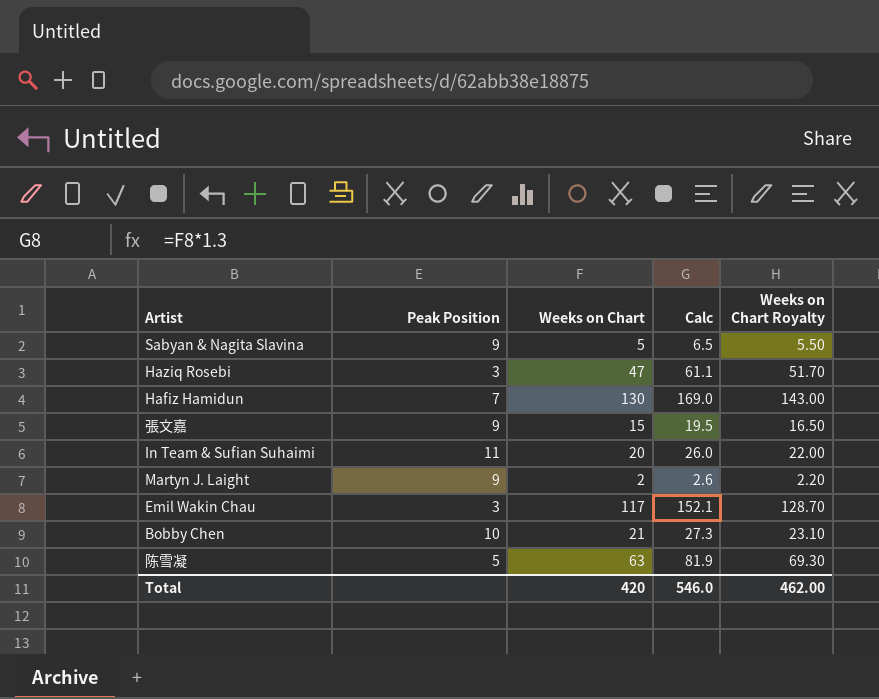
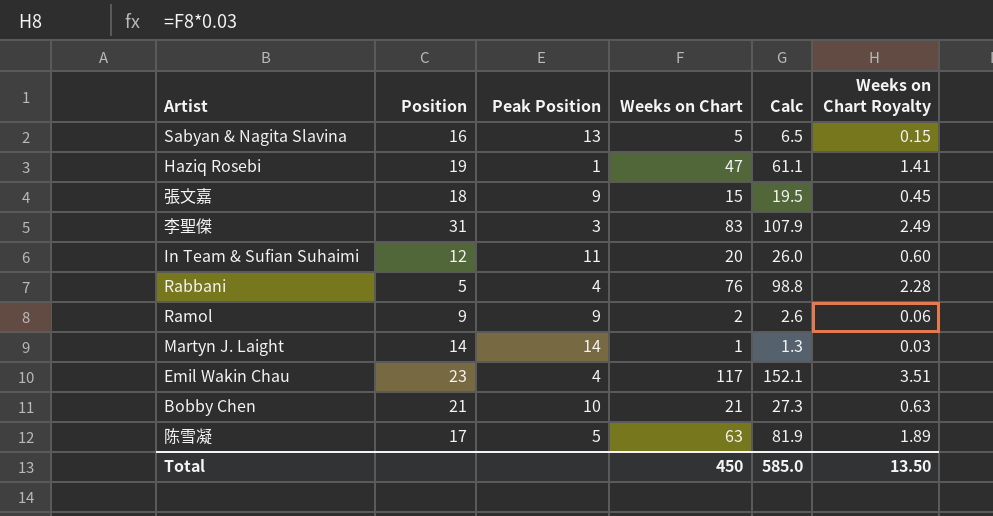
column Position | position: none -> 2
column Weeks on Chart Royalty | formula: [Weeks on Chart] * 1.1 -> [Weeks on Chart] * 0.03
row Hafiz Hamidun: 7 | 130 | 169.0 | 143.00 -> none
Sabyan & Nagita Slavina | Peak Position: 9 -> 13
Haziq Rosebi | Peak Position: 3 -> 1
row 李聖傑: none -> 31 | 3 | 83 | 107.9 | 2.49
row Rabbani: none -> 5 | 4 | 76 | 98.8 | 2.28
row Ramol: none -> 9 | 9 | 2 | 2.6 | 0.06
Martyn J. Laight | Peak Position: 9 -> 14
Martyn J. Laight | Weeks on Chart: 2 -> 1
Martyn J. Laight | Calc: 2.6 -> 1.3
Emil Wakin Chau | Peak Position: 3 -> 4
Total | Weeks on Chart: 420 -> 450
Total | Calc: 546.0 -> 585.0
Total | Weeks on Chart Royalty: 462.00 -> 13.50

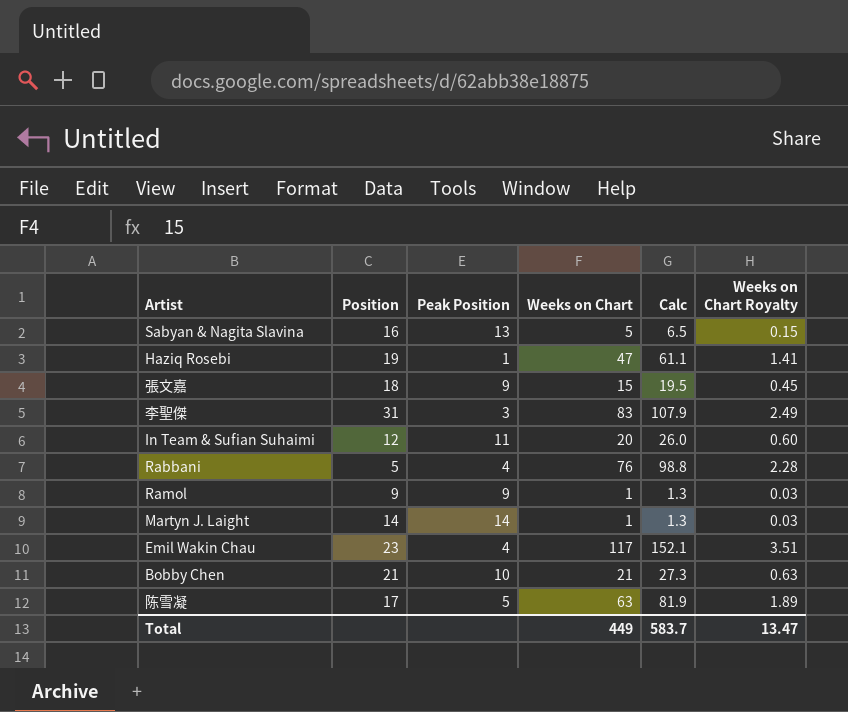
Ramol | Weeks on Chart: 2 -> 1
Ramol | Calc: 2.6 -> 1.3
Ramol | Weeks on Chart Royalty: 0.06 -> 0.03
Total | Weeks on Chart: 450 -> 449
Total | Calc: 585.0 -> 583.7
Total | Weeks on Chart Royalty: 13.50 -> 13.47

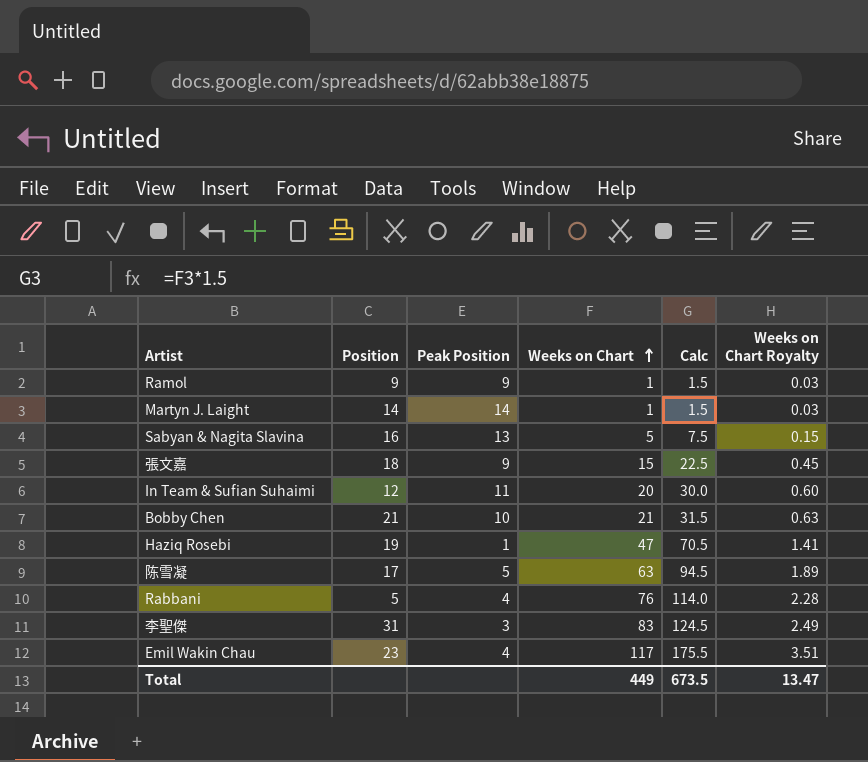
row order: none -> Weeks on Chart ascending
column Calc | formula: [Weeks on Chart] * 1.3 -> [Weeks on Chart] * 1.5
Total | Calc: 583.7 -> 673.5

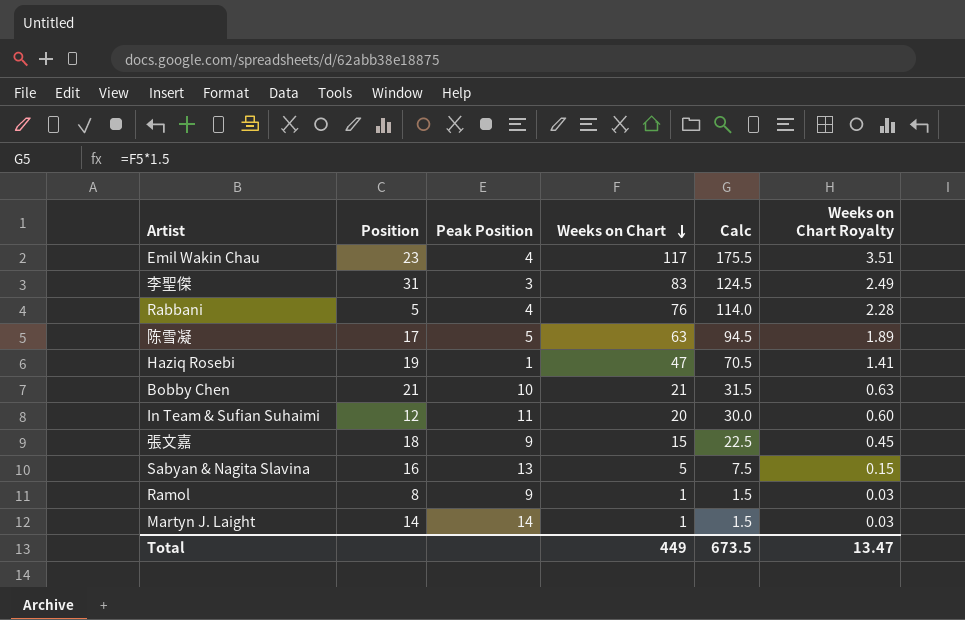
row order: Weeks on Chart ascending -> Weeks on Chart descending
Ramol | Position: 9 -> 8

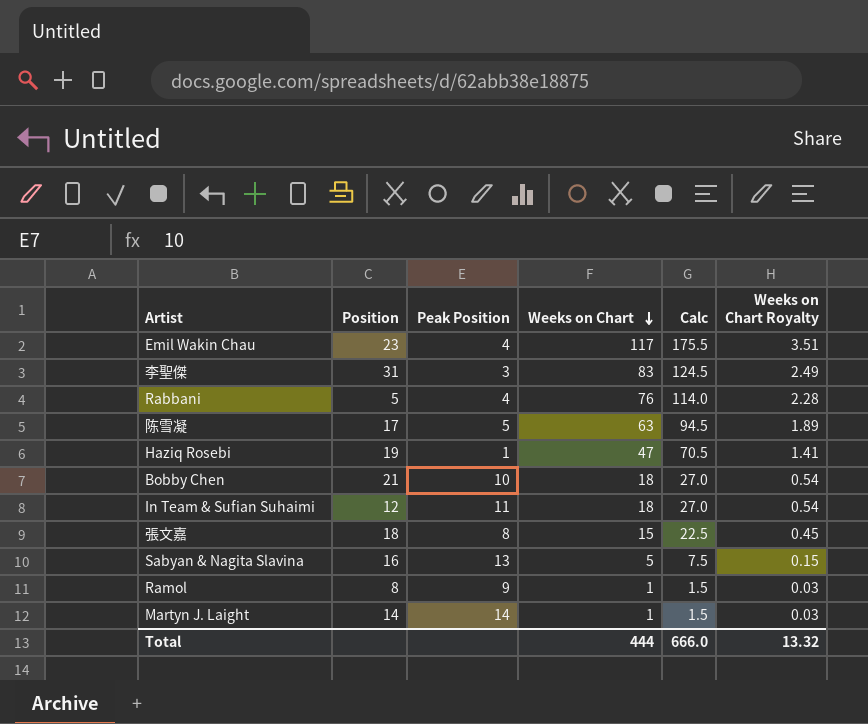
Bobby Chen | Weeks on Chart: 21 -> 18
Bobby Chen | Calc: 31.5 -> 27.0
Bobby Chen | Weeks on Chart Royalty: 0.63 -> 0.54
In Team & Sufian Suhaimi | Weeks on Chart: 20 -> 18
In Team & Sufian Suhaimi | Calc: 30.0 -> 27.0
In Team & Sufian Suhaimi | Weeks on Chart Royalty: 0.60 -> 0.54
張文嘉 | Peak Position: 9 -> 8
Total | Weeks on Chart: 449 -> 444
Total | Calc: 673.5 -> 666.0
Total | Weeks on Chart Royalty: 13.47 -> 13.32

